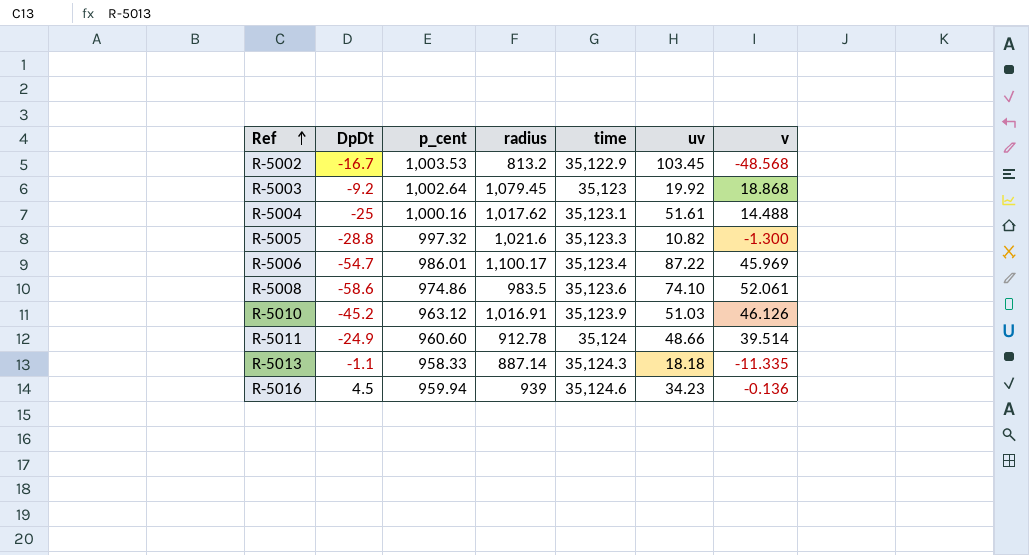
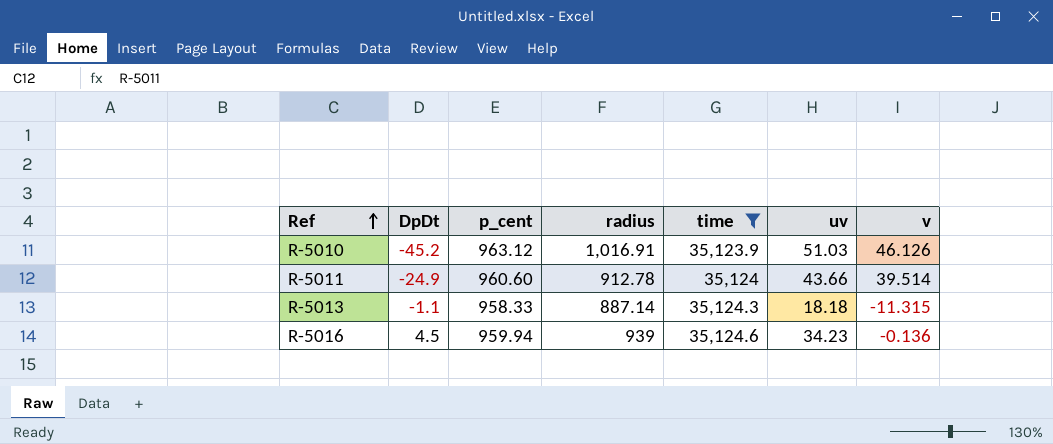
filter: none -> time >= 35,123.9
R-5011 | uv: 48.66 -> 43.66
R-5013 | v: -11.335 -> -11.315

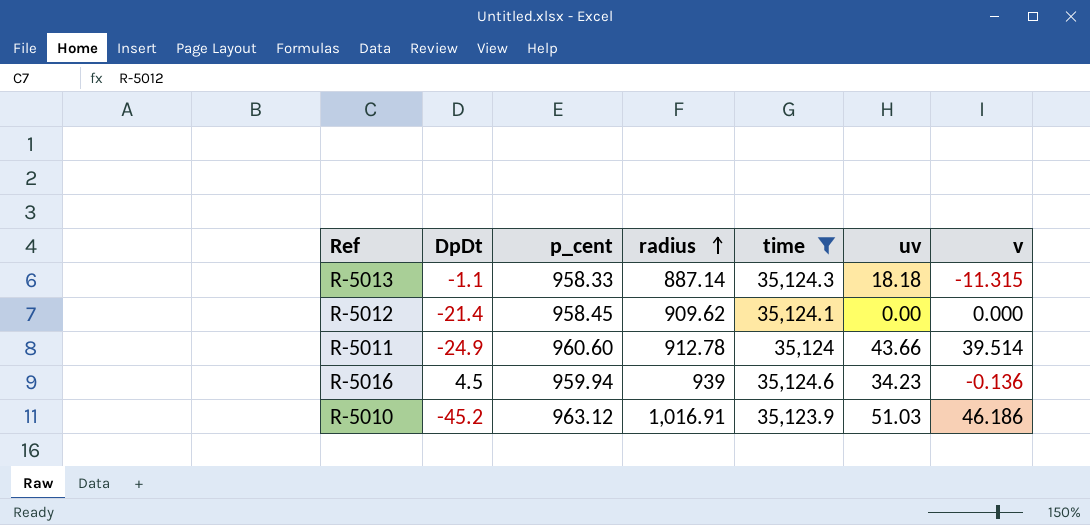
row order: Ref ascending -> radius ascending
row R-5012: none -> -21.4 | 958.45 | 909.62 | 35,124.1 | 0.00 | 0.000
R-5010 | v: 46.126 -> 46.186

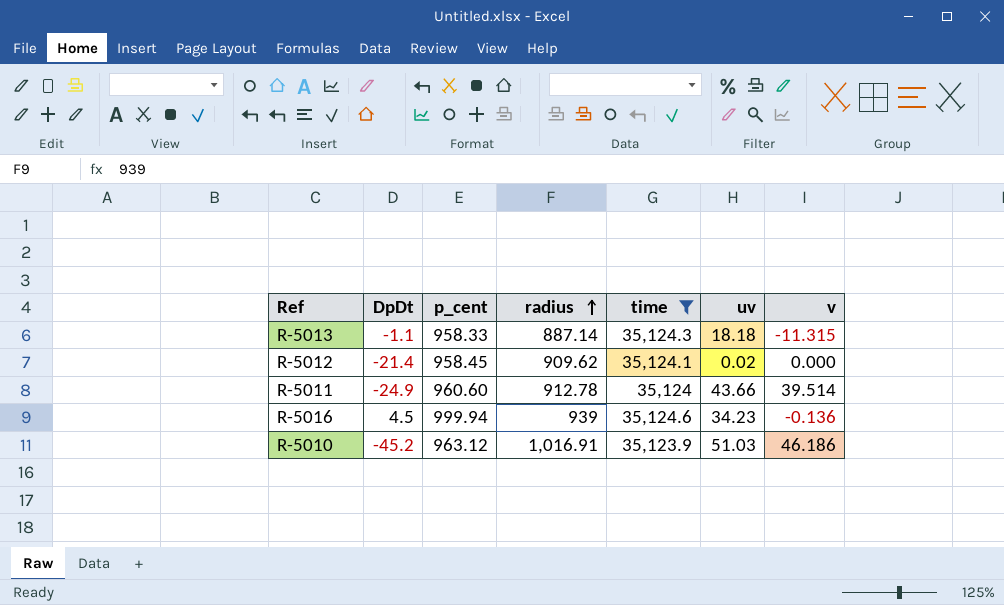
R-5012 | uv: 0.00 -> 0.02
R-5016 | p_cent: 959.94 -> 999.94

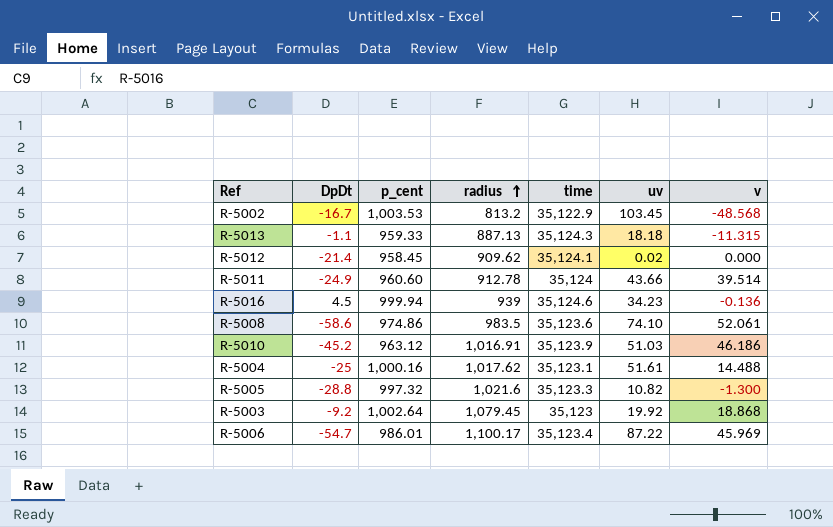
filter: time >= 35,123.9 -> none
R-5013 | p_cent: 958.33 -> 959.33
R-5013 | radius: 887.14 -> 887.13

